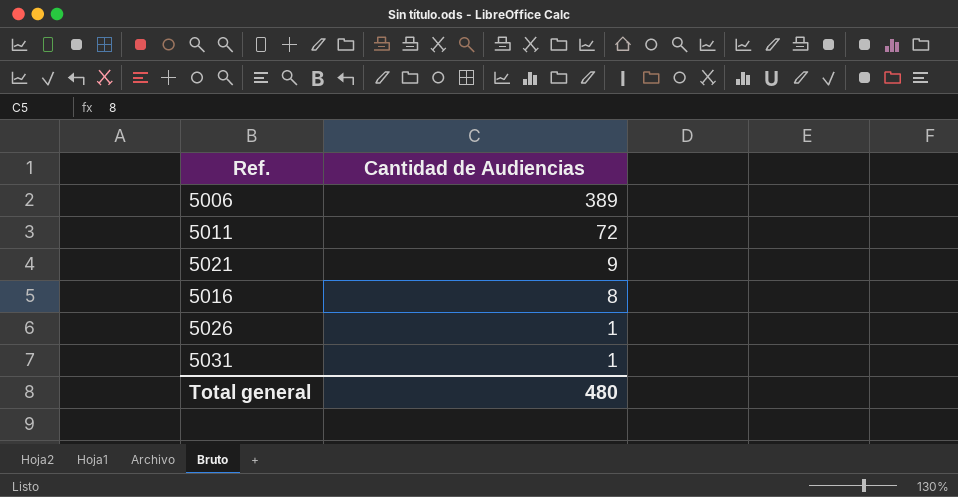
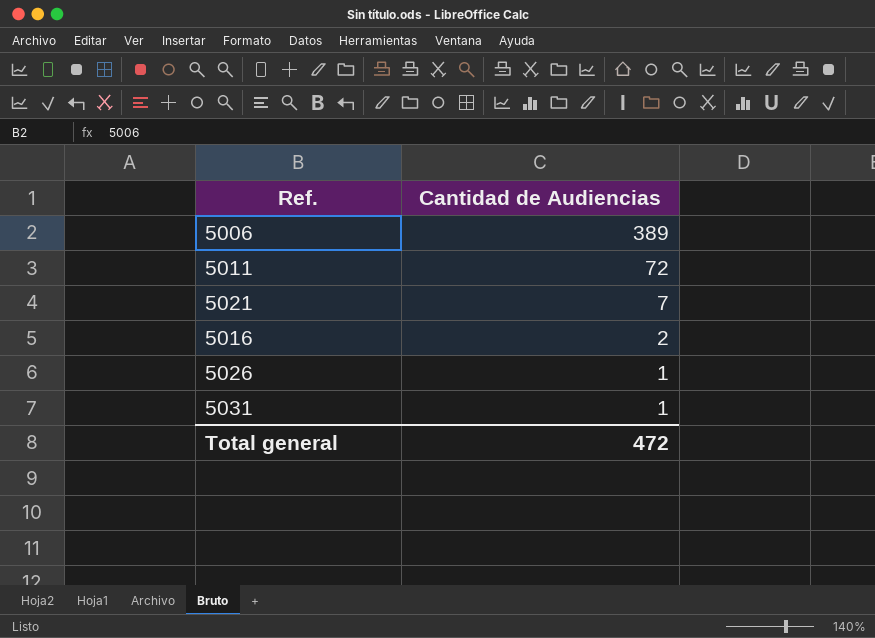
5021 | Cantidad de Audiencias: 9 -> 7
5016 | Cantidad de Audiencias: 8 -> 2
Total general | Cantidad de Audiencias: 480 -> 472

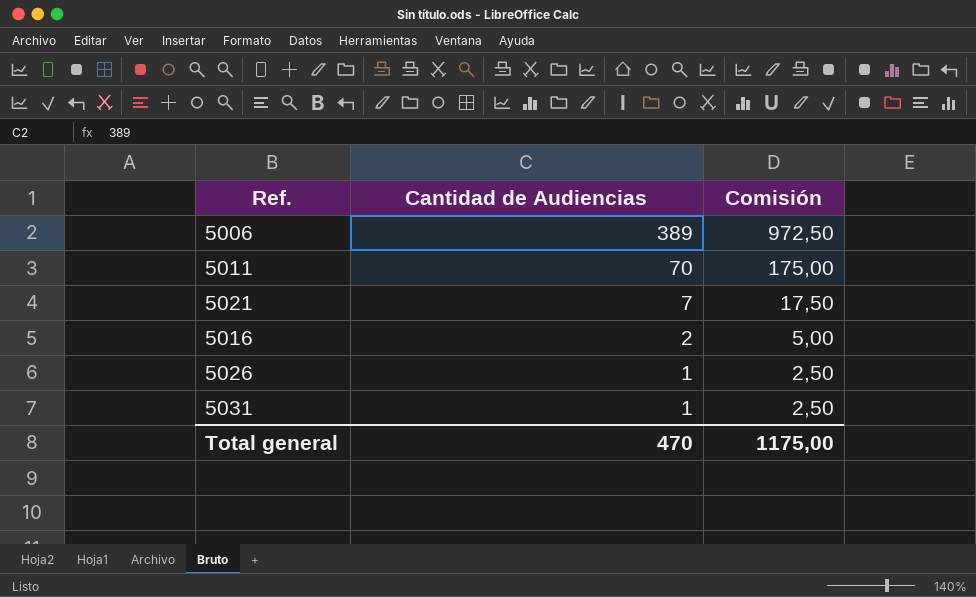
column Comisión | formula: none -> [Cantidad de Audiencias] * 2,5
5011 | Cantidad de Audiencias: 72 -> 70
Total general | Cantidad de Audiencias: 472 -> 470

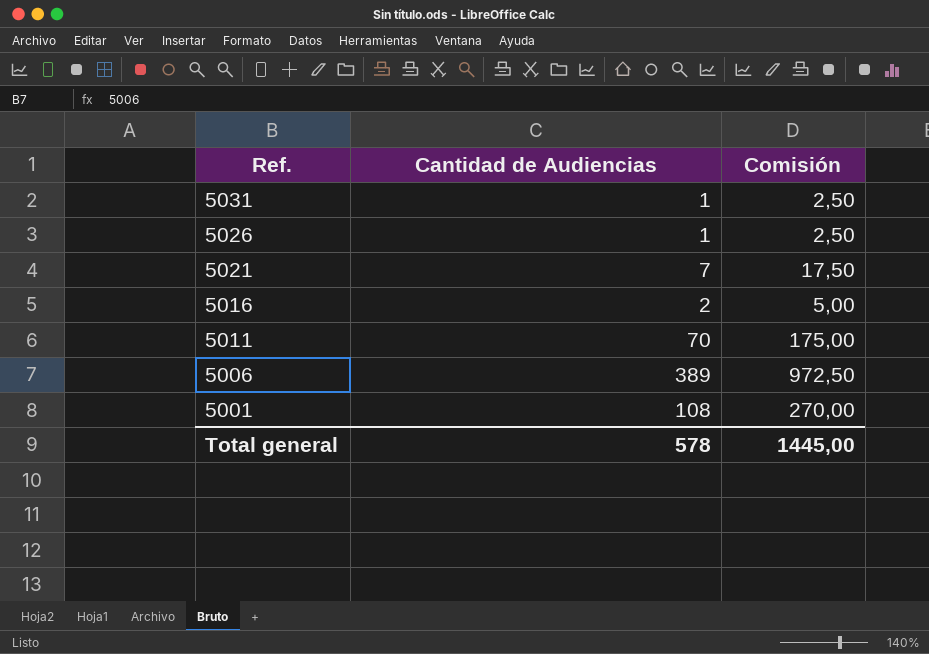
row order: Cantidad de Audiencias descending -> Ref. descending
row 5001: none -> 108 | 270,00
Total general | Cantidad de Audiencias: 470 -> 578
Total general | Comisión: 1175,00 -> 1445,00

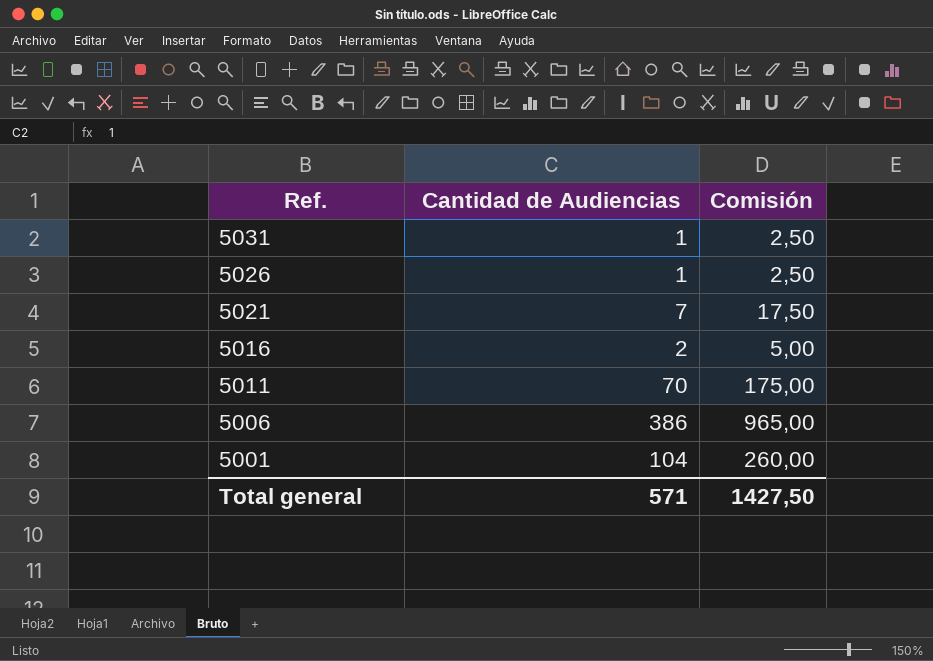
5006 | Cantidad de Audiencias: 389 -> 386
5006 | Comisión: 972,50 -> 965,00
5001 | Cantidad de Audiencias: 108 -> 104
5001 | Comisión: 270,00 -> 260,00
Total general | Cantidad de Audiencias: 578 -> 571
Total general | Comisión: 1445,00 -> 1427,50

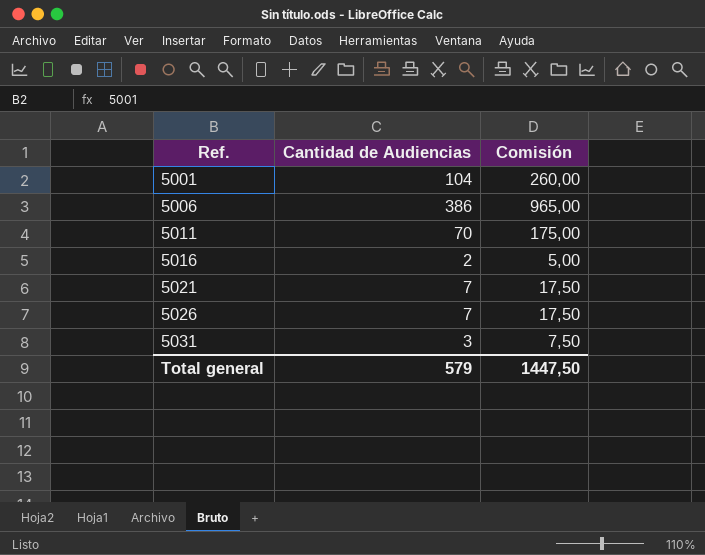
row order: Ref. descending -> Ref. ascending
5026 | Cantidad de Audiencias: 1 -> 7
5026 | Comisión: 2,50 -> 17,50
5031 | Cantidad de Audiencias: 1 -> 3
5031 | Comisión: 2,50 -> 7,50
Total general | Cantidad de Audiencias: 571 -> 579
Total general | Comisión: 1427,50 -> 1447,50

